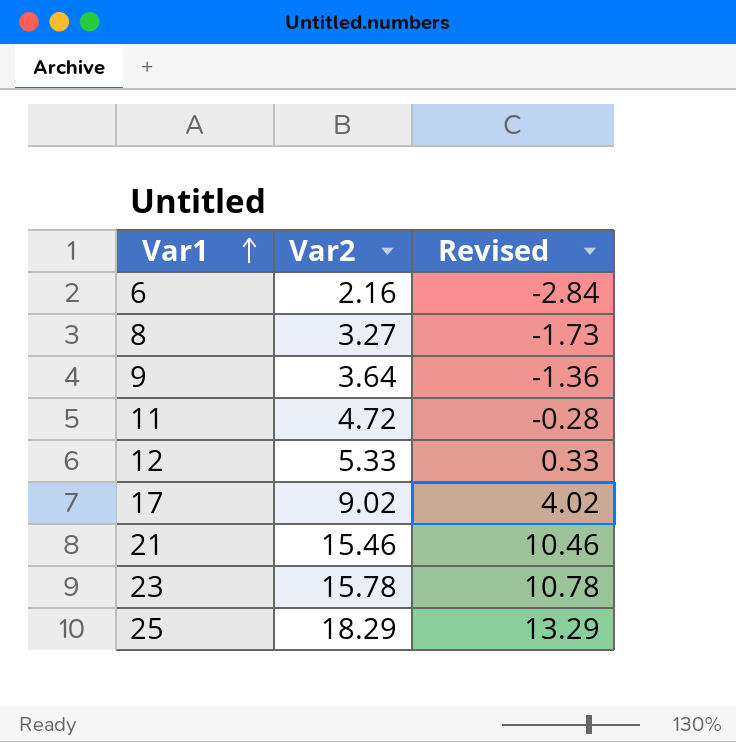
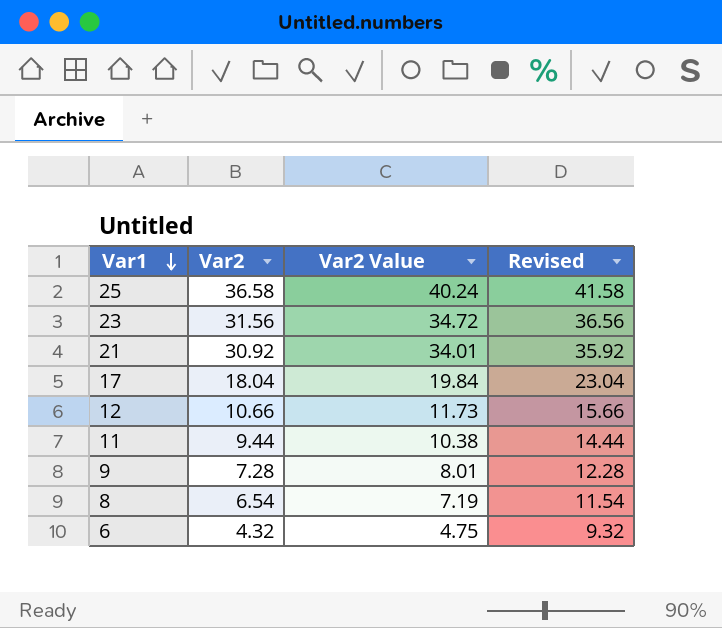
row order: Var1 ascending -> Var1 descending
column Var2 Value | formula: none -> [Var2] * 1.1
column Revised | formula: [Var2] - 5 -> [Var2] + 5
25 | Var2: 18.29 -> 36.58
23 | Var2: 15.78 -> 31.56
21 | Var2: 15.46 -> 30.92
17 | Var2: 9.02 -> 18.04
12 | Var2: 5.33 -> 10.66
11 | Var2: 4.72 -> 9.44
9 | Var2: 3.64 -> 7.28
8 | Var2: 3.27 -> 6.54
6 | Var2: 2.16 -> 4.32

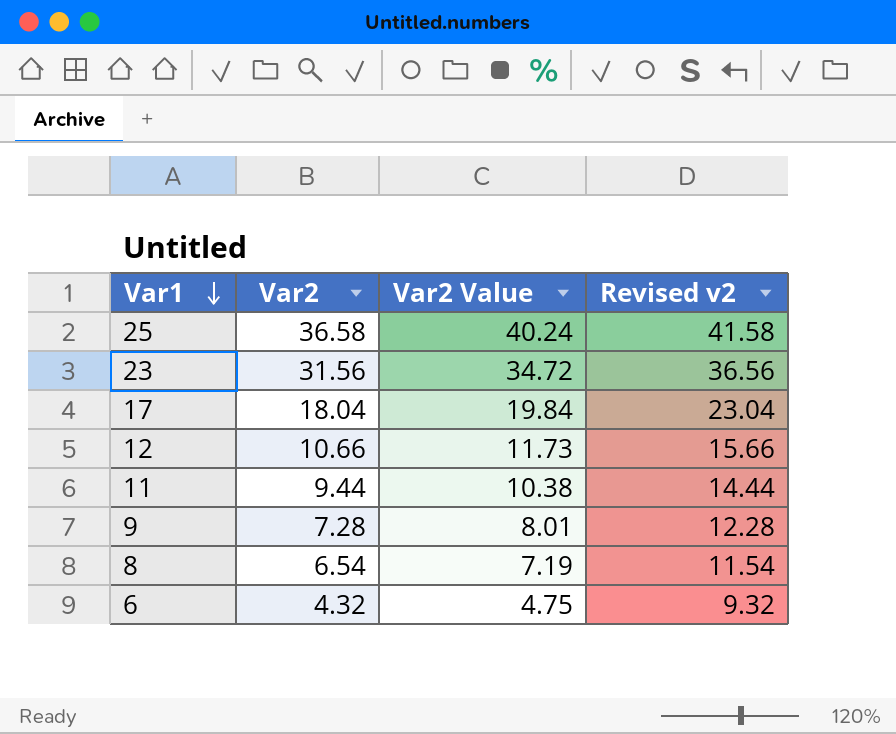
column name: Revised -> Revised v2
row 21: 30.92 | 34.01 | 35.92 -> none

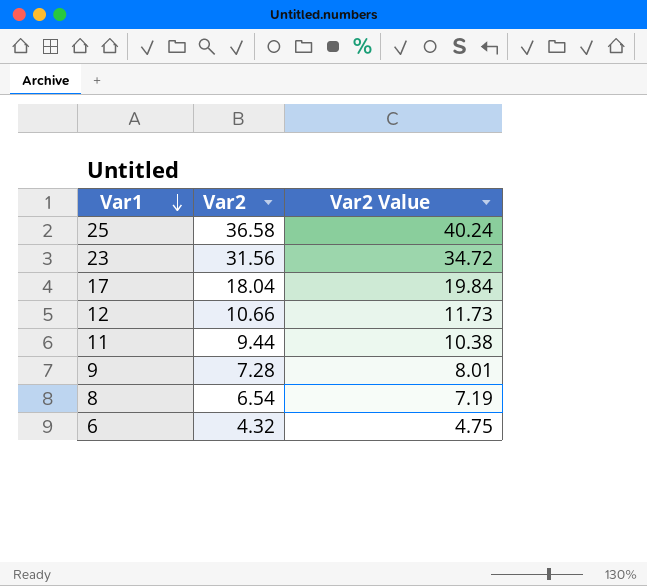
column Revised v2 | formula: [Var2] + 5 -> none

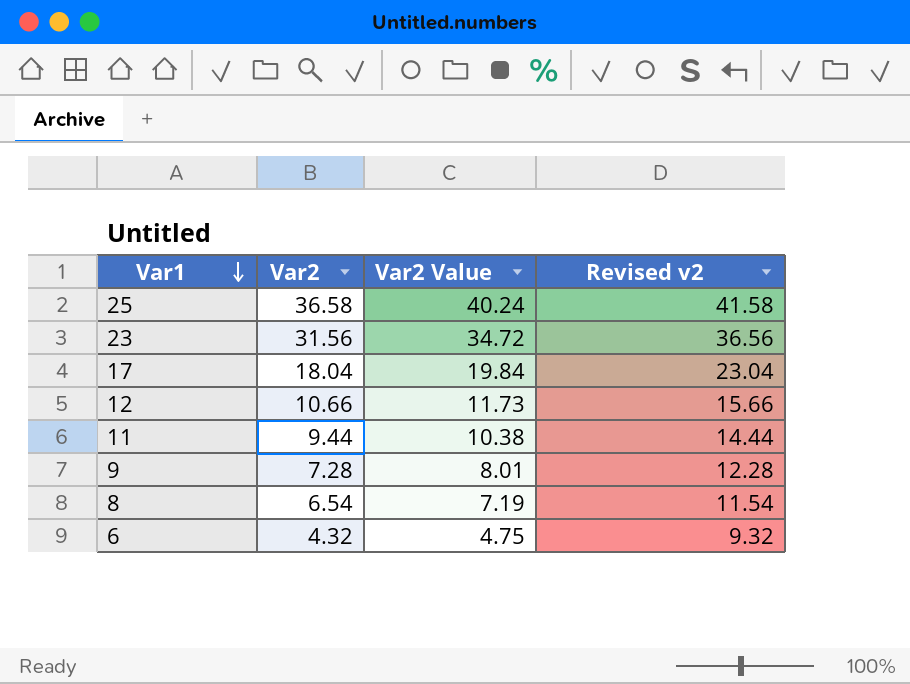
column Revised v2 | formula: none -> [Var2] + 5

